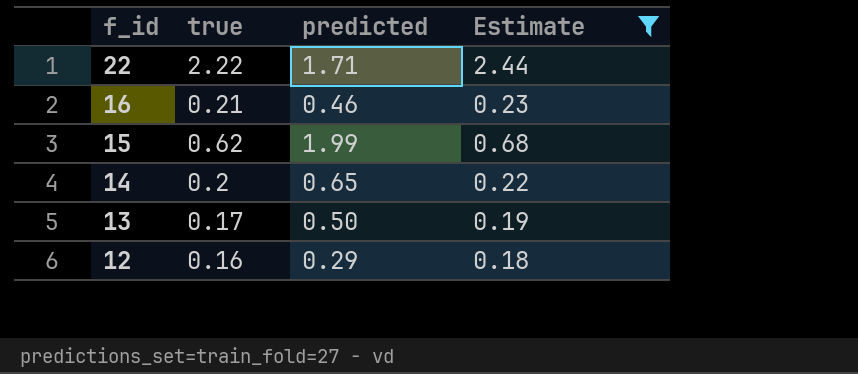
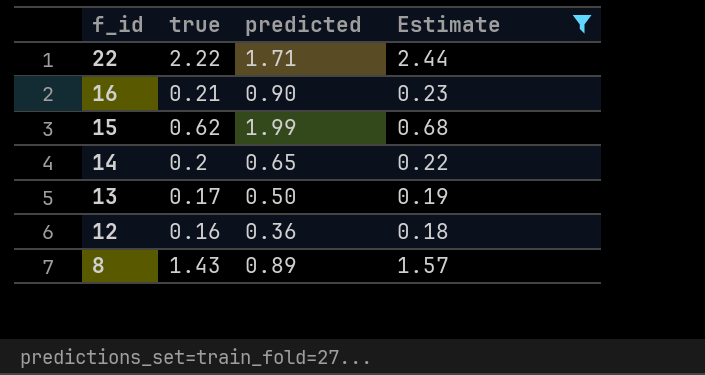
16 | predicted: 0.46 -> 0.90
12 | predicted: 0.29 -> 0.36
row 8: none -> 1.43 | 0.89 | 1.57

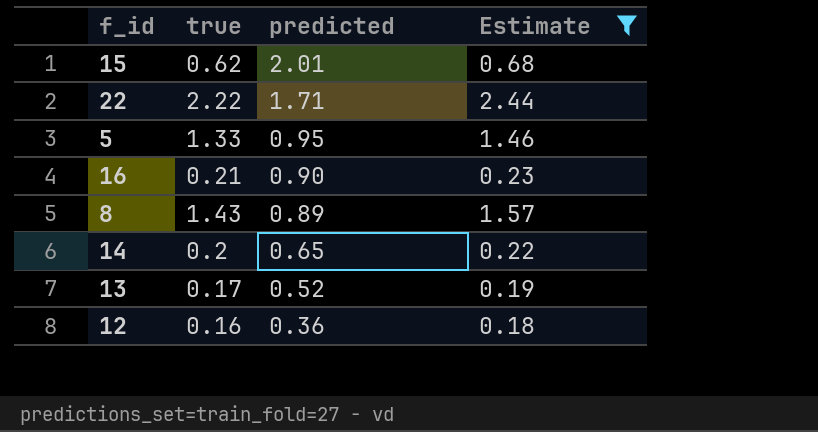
row order: f_id descending -> predicted descending
15 | predicted: 1.99 -> 2.01
row 5: none -> 1.33 | 0.95 | 1.46
13 | predicted: 0.50 -> 0.52

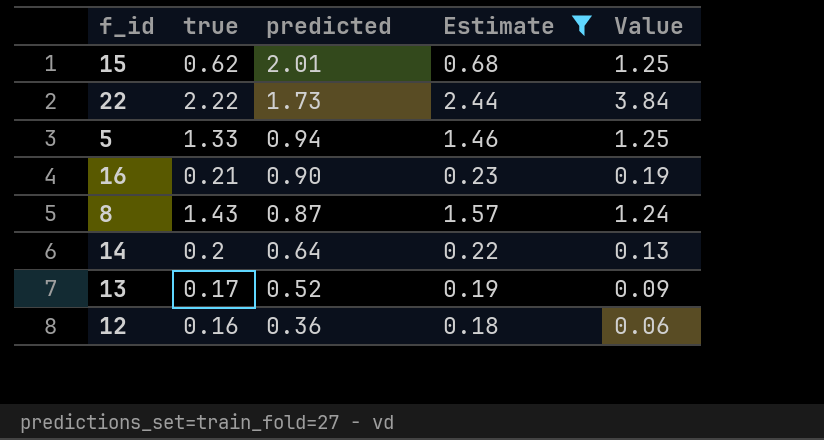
column Value | formula: none -> [true] * [predicted]
22 | predicted: 1.71 -> 1.73
5 | predicted: 0.95 -> 0.94
8 | predicted: 0.89 -> 0.87
14 | predicted: 0.65 -> 0.64

